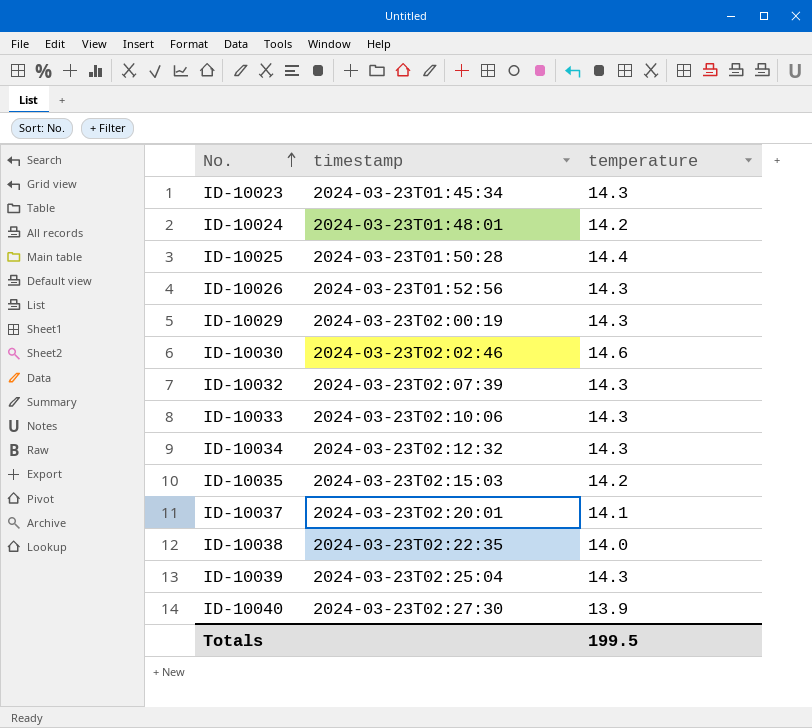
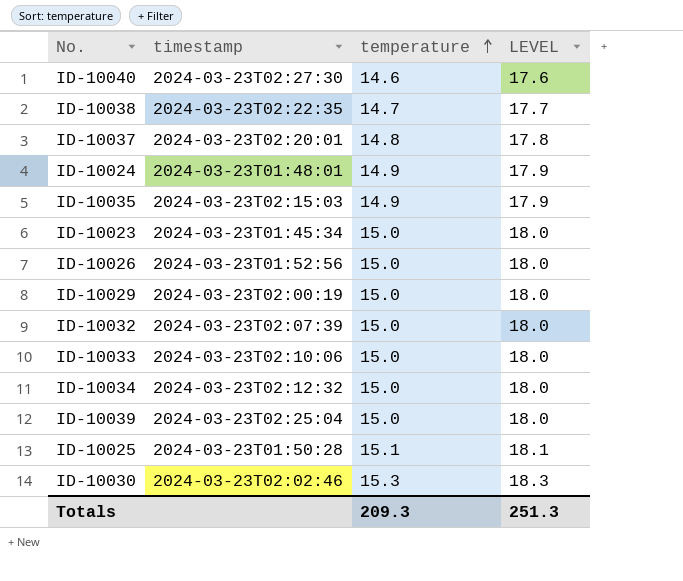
row order: No. ascending -> temperature ascending
column LEVEL | formula: none -> [temperature] + 3
ID-10040 | temperature: 13.9 -> 14.6
ID-10038 | temperature: 14.0 -> 14.7
ID-10037 | temperature: 14.1 -> 14.8
ID-10024 | temperature: 14.2 -> 14.9
ID-10035 | temperature: 14.2 -> 14.9
ID-10023 | temperature: 14.3 -> 15.0
ID-10026 | temperature: 14.3 -> 15.0
ID-10029 | temperature: 14.3 -> 15.0
ID-10032 | temperature: 14.3 -> 15.0
ID-10033 | temperature: 14.3 -> 15.0
ID-10034 | temperature: 14.3 -> 15.0
ID-10039 | temperature: 14.3 -> 15.0
ID-10025 | temperature: 14.4 -> 15.1
ID-10030 | temperature: 14.6 -> 15.3
Totals | temperature: 199.5 -> 209.3

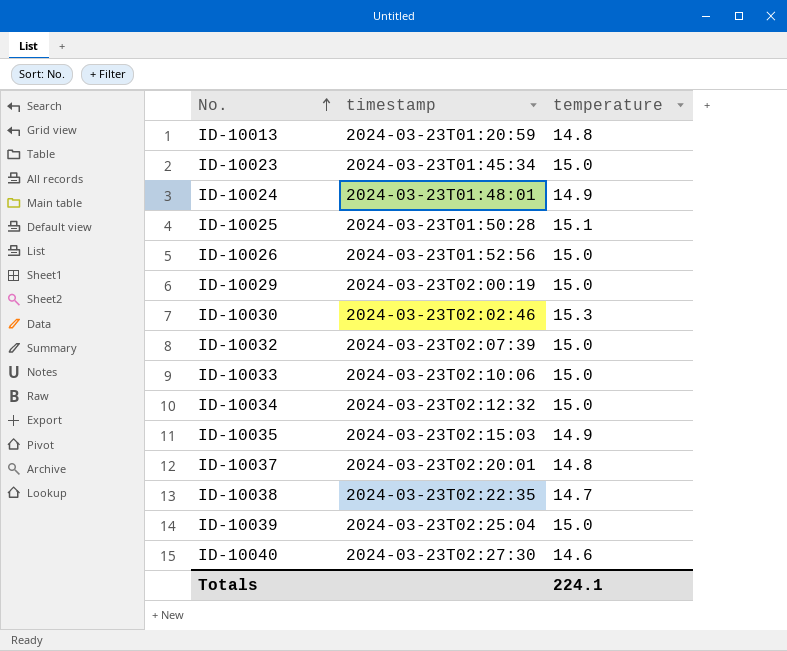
row order: temperature ascending -> No. ascending
column LEVEL | formula: [temperature] + 3 -> none
row ID-10013: none -> 2024-03-23T01:20:59 | 14.8
Totals | temperature: 209.3 -> 224.1

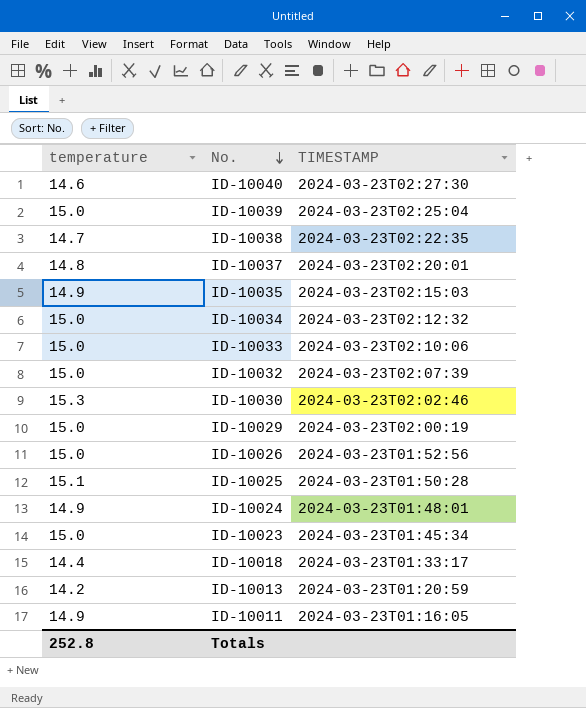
row order: No. ascending -> No. descending
column temperature | position: 3 -> 1
column name: timestamp -> TIMESTAMP
row ID-10018: none -> 14.4 | 2024-03-23T01:33:17
ID-10013 | temperature: 14.8 -> 14.2
row ID-10011: none -> 14.9 | 2024-03-23T01:16:05
Totals | temperature: 224.1 -> 252.8

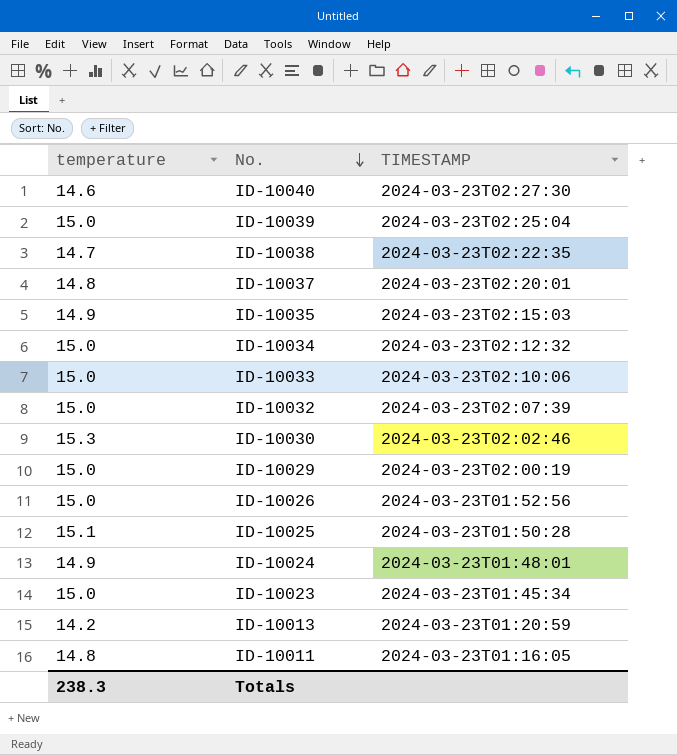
row ID-10018: 14.4 | 2024-03-23T01:33:17 -> none
ID-10011 | temperature: 14.9 -> 14.8
Totals | temperature: 252.8 -> 238.3

